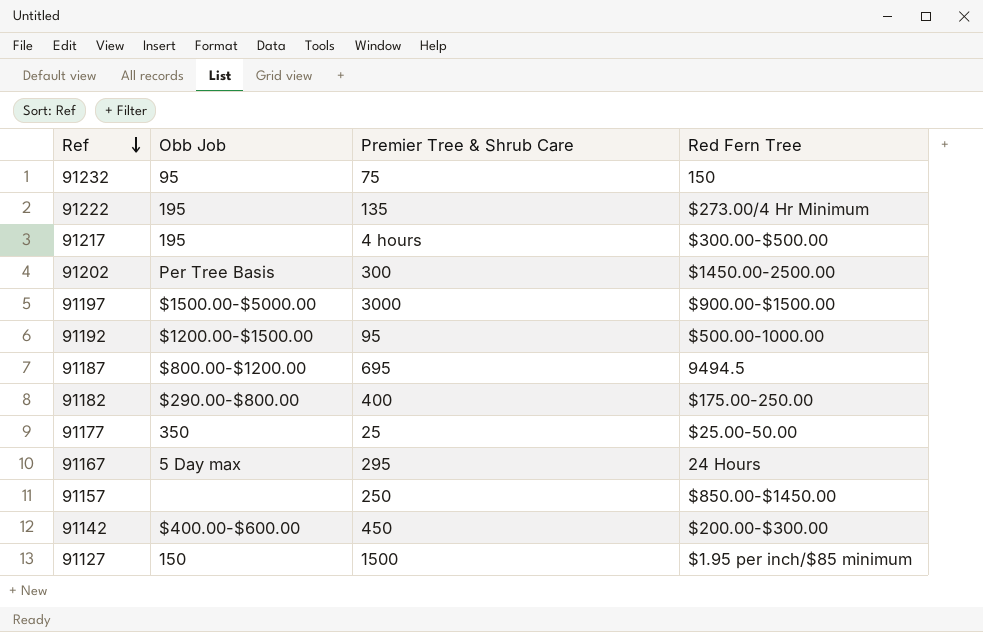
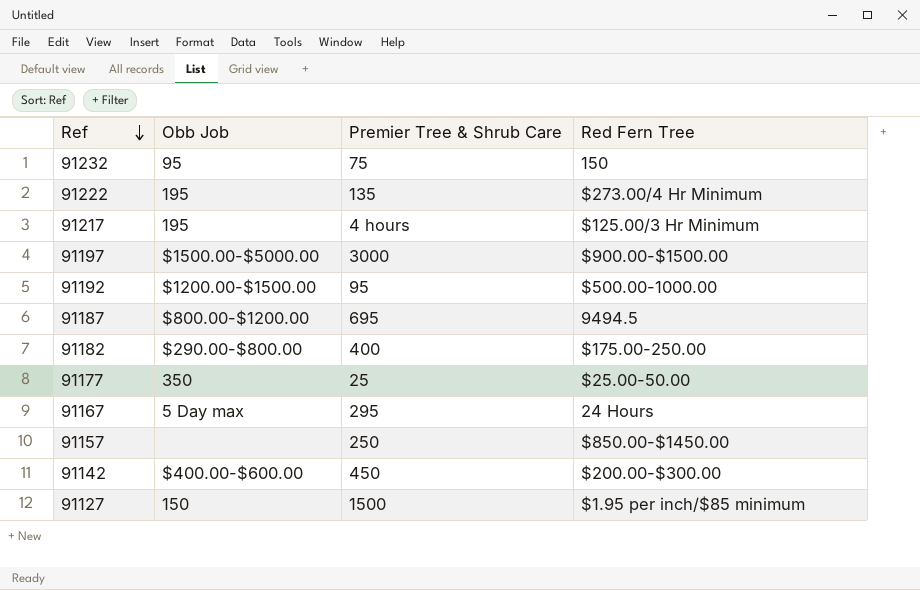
row 91202: Per Tree Basis | 300 | $1450.00-2500.00 -> none
91217 | Red Fern Tree: $300.00-$500.00 -> $125.00/3 Hr Minimum

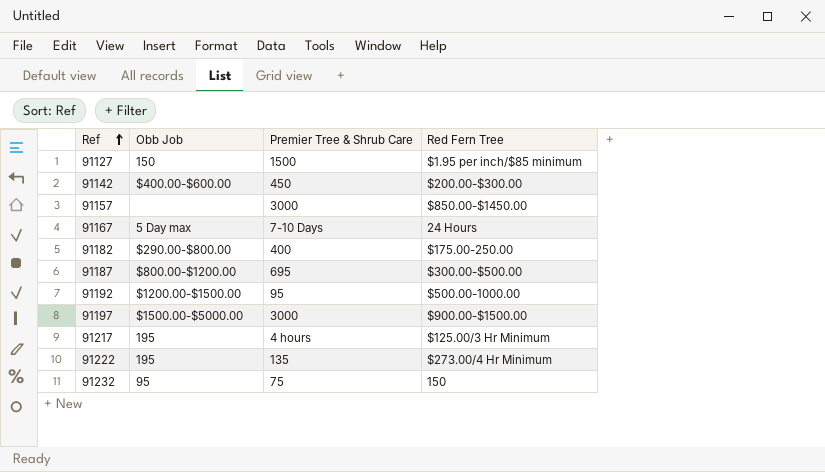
row order: Ref descending -> Ref ascending
row 91177: 350 | 25 | $25.00-50.00 -> none
91157 | Premier Tree & Shrub Care: 250 -> 3000
91167 | Premier Tree & Shrub Care: 295 -> 7-10 Days
91187 | Red Fern Tree: 9494.5 -> $300.00-$500.00

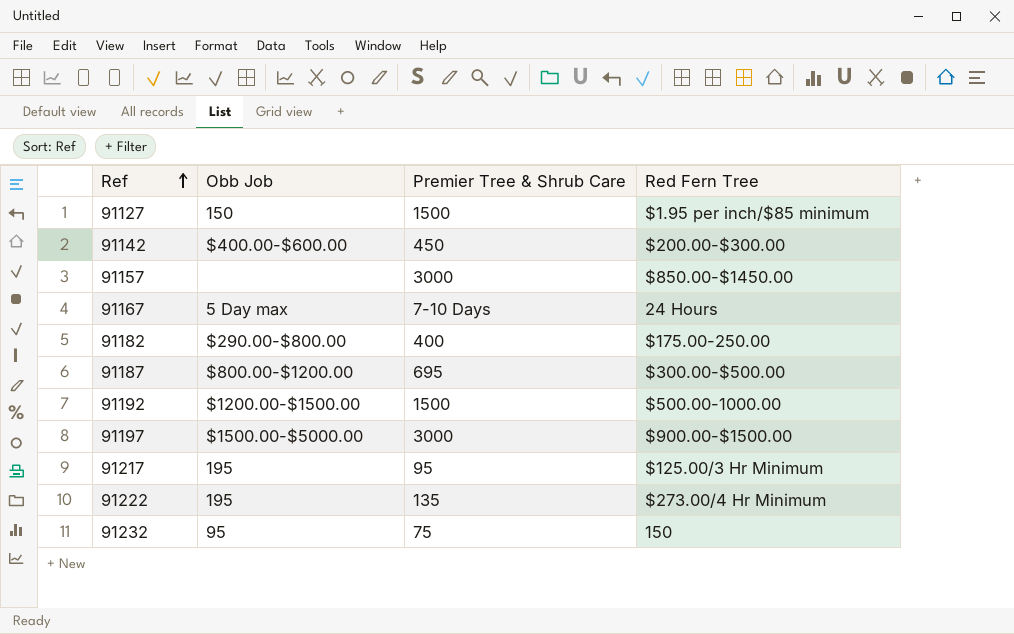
91192 | Premier Tree & Shrub Care: 95 -> 1500
91217 | Premier Tree & Shrub Care: 4 hours -> 95

